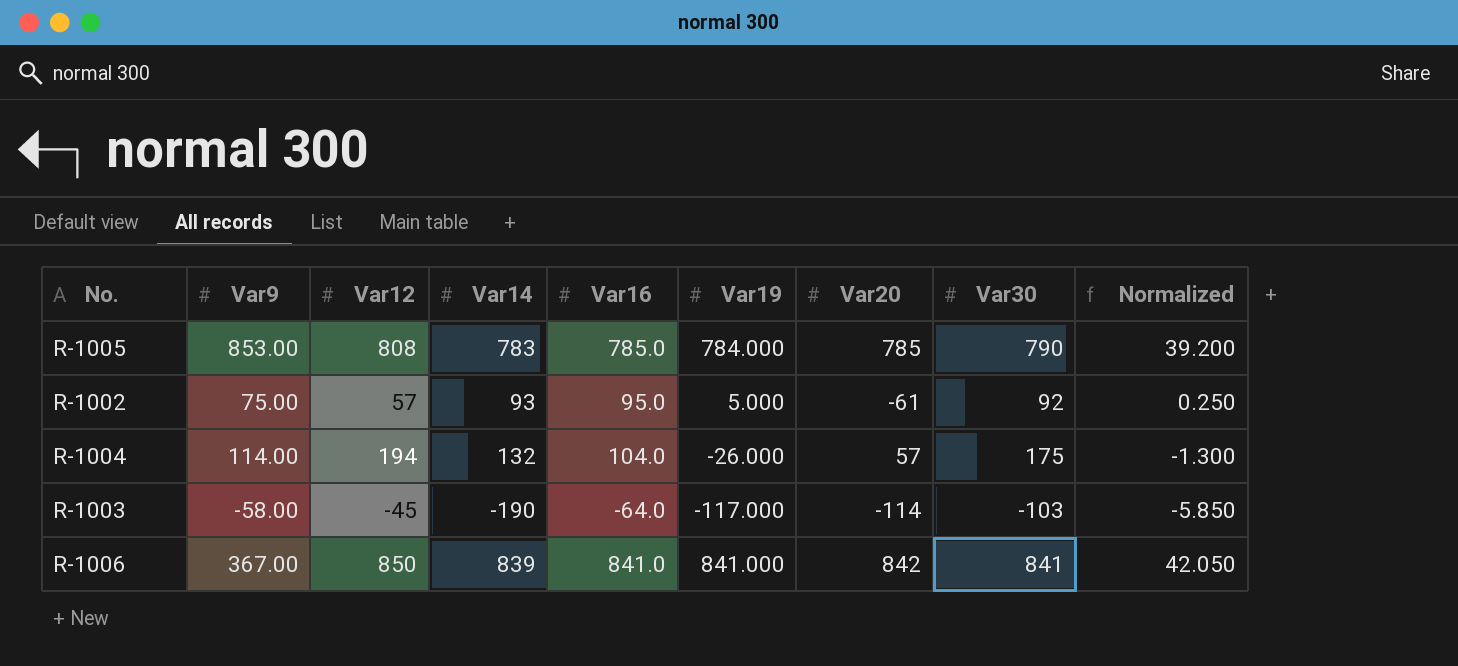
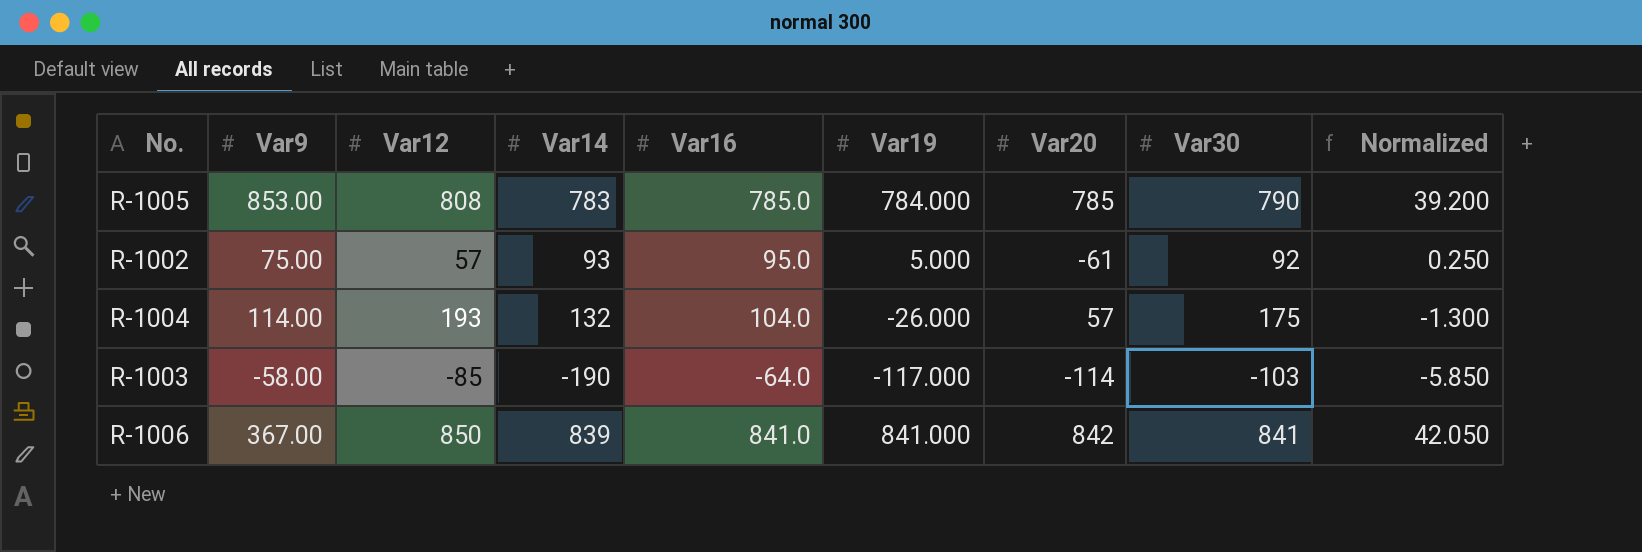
R-1004 | Var12: 194 -> 193
R-1003 | Var12: -45 -> -85

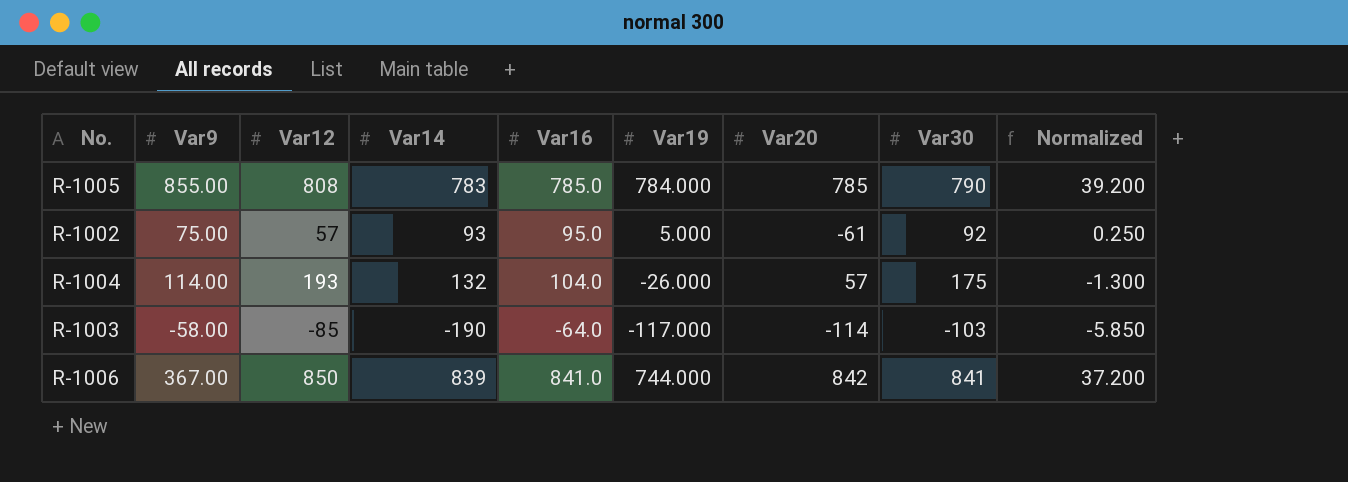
R-1005 | Var9: 853.00 -> 855.00
R-1006 | Var19: 841.000 -> 744.000
R-1006 | Normalized: 42.050 -> 37.200

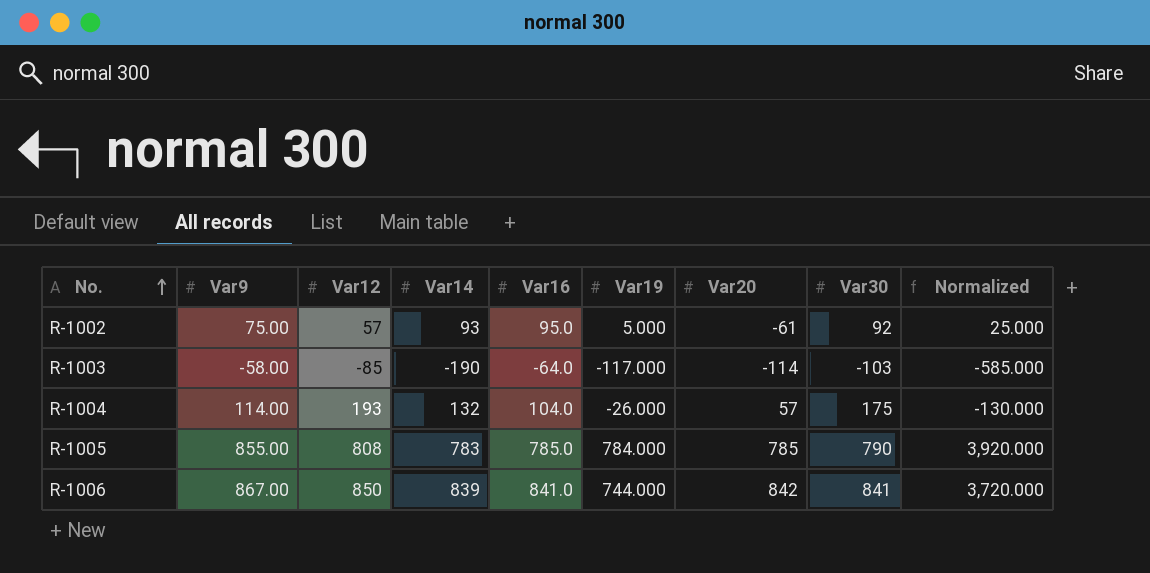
row order: none -> No. ascending
column Normalized | formula: [Var19] * 0.05 -> [Var19] * 5
R-1006 | Var9: 367.00 -> 867.00

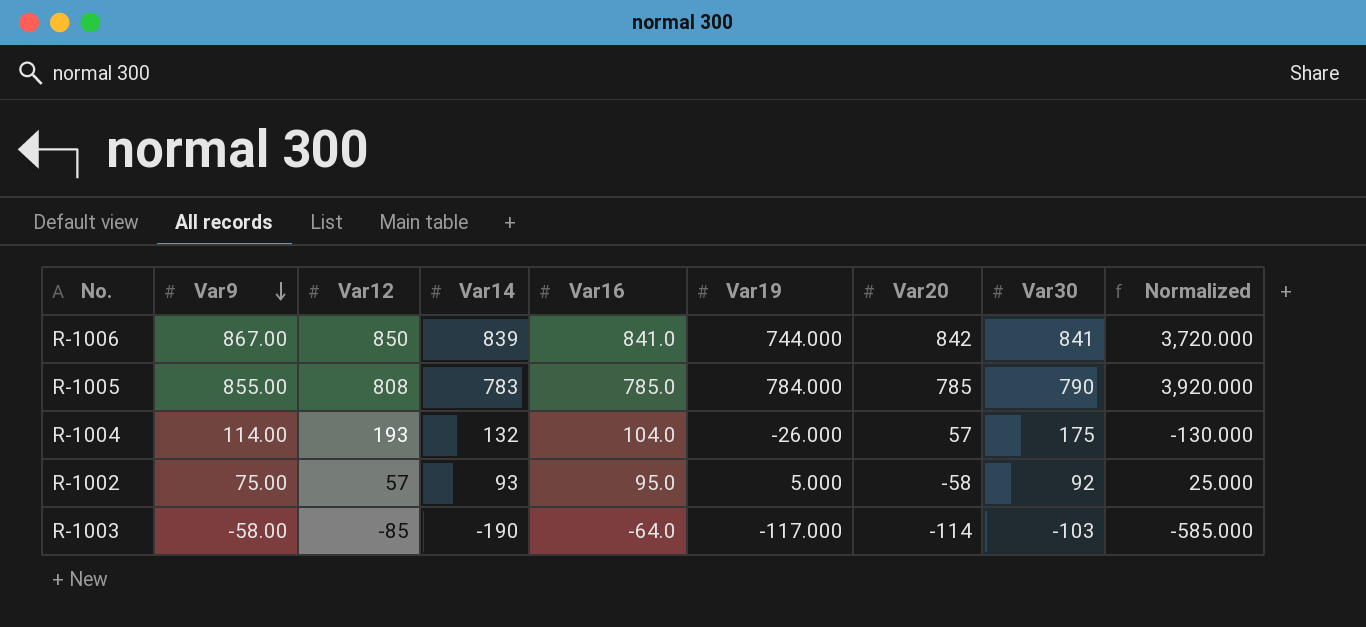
row order: No. ascending -> Var9 descending
R-1002 | Var20: -61 -> -58

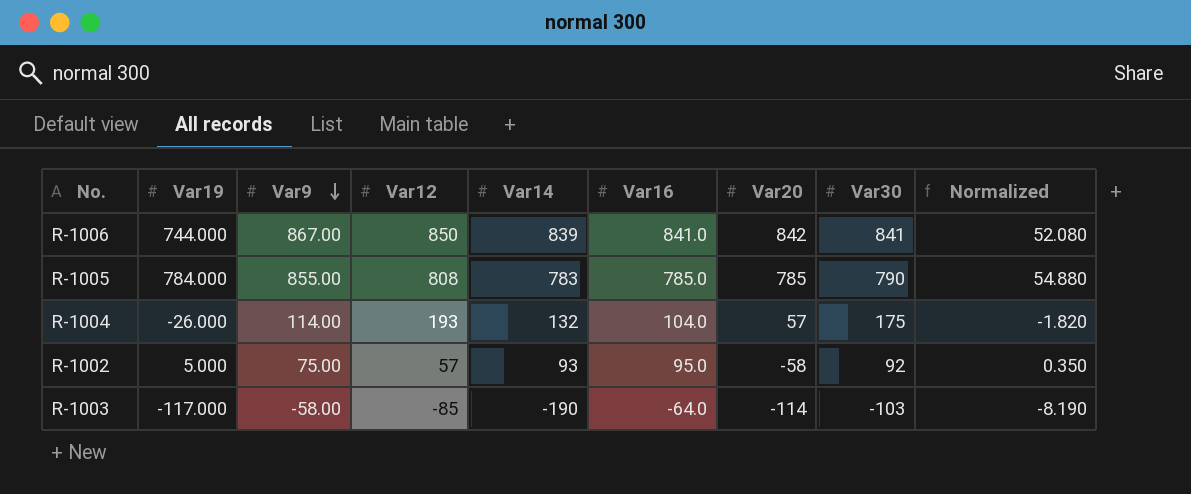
column Var19 | position: 6 -> 2
column Normalized | formula: [Var19] * 5 -> [Var19] * 0.07

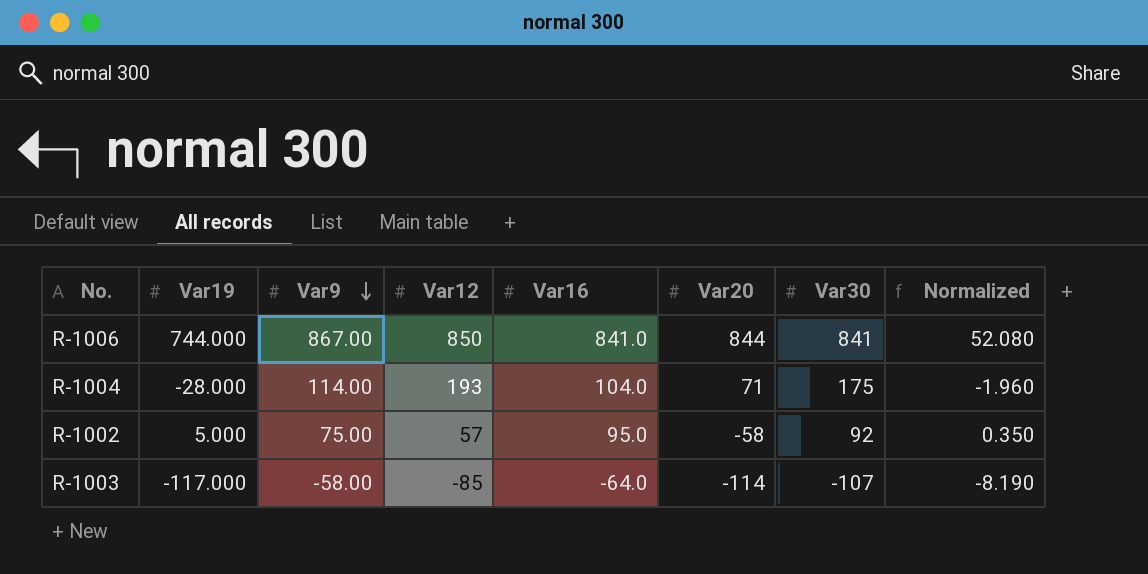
column Var14 | position: 5 -> none
row R-1005: 784.000 | 855.00 | 808 | 783 | 785.0 | 785 | 790 | 54.880 -> none
R-1006 | Var20: 842 -> 844
R-1004 | Var19: -26.000 -> -28.000
R-1004 | Var20: 57 -> 71
R-1004 | Normalized: -1.820 -> -1.960
R-1003 | Var30: -103 -> -107

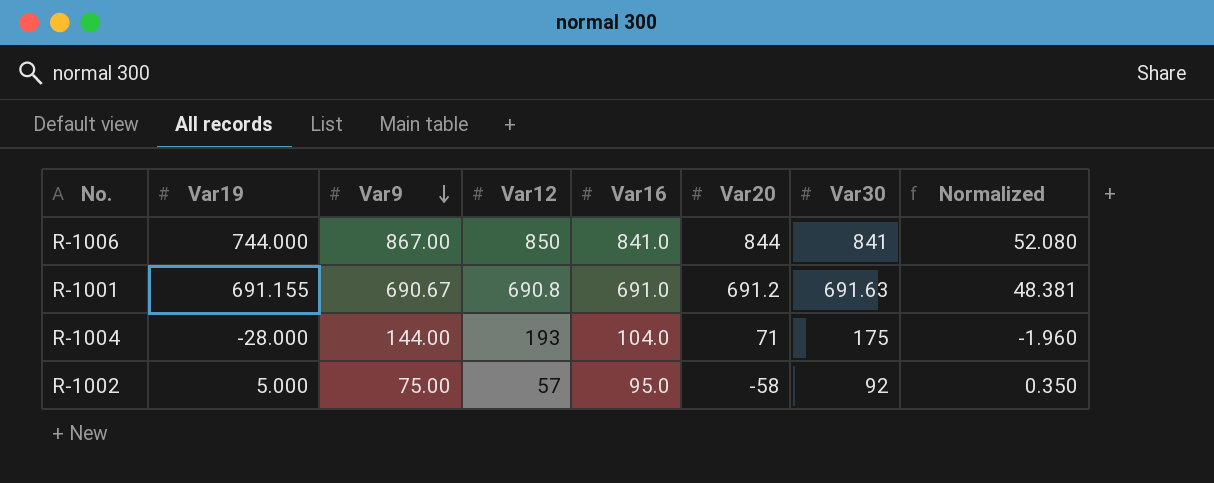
row R-1003: -117.000 | -58.00 | -85 | -64.0 | -114 | -107 | -8.190 -> none
row R-1001: none -> 691.155 | 690.67 | 690.8 | 691.0 | 691.2 | 691.63 | 48.381
R-1004 | Var9: 114.00 -> 144.00

